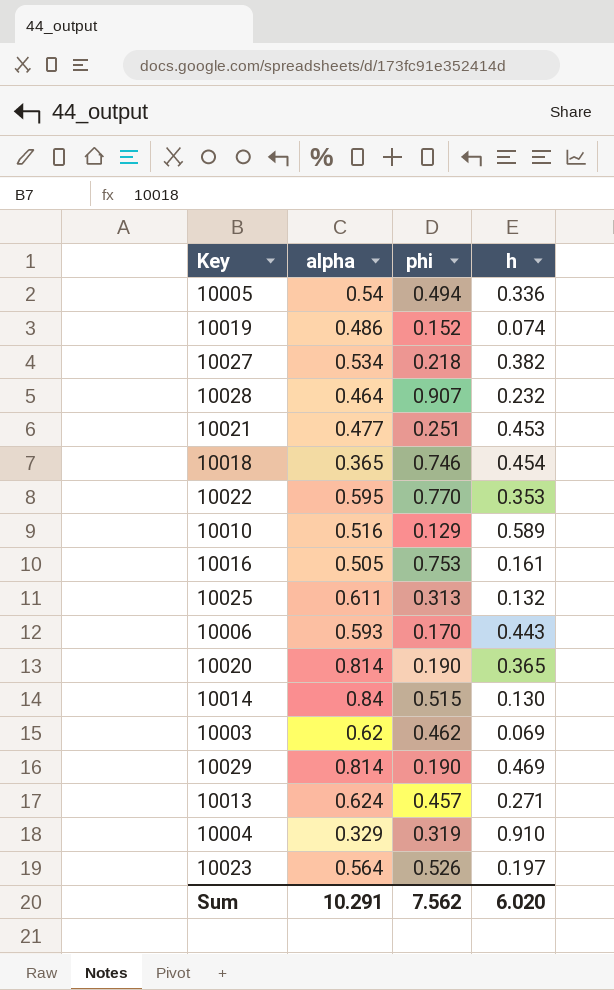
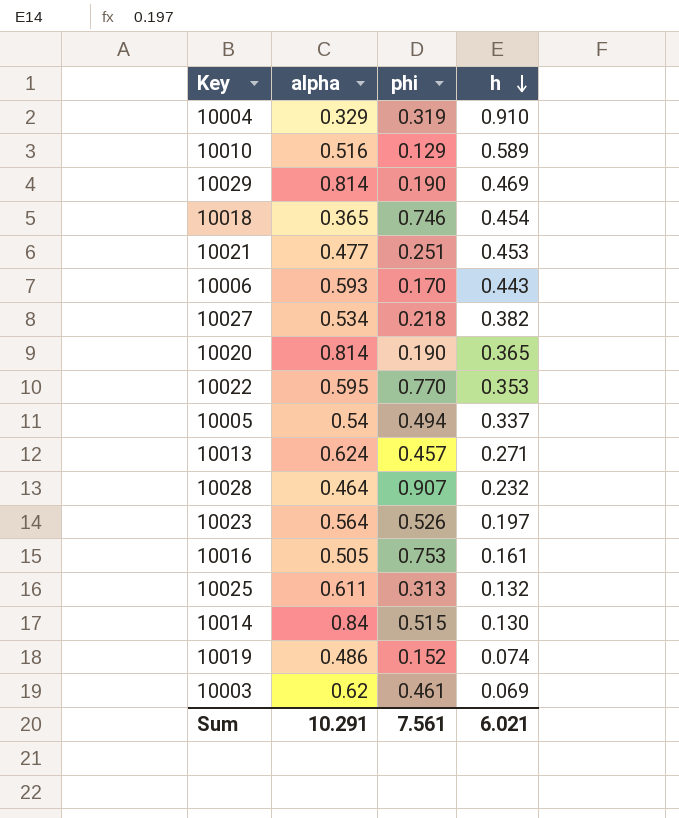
row order: none -> h descending
10005 | h: 0.336 -> 0.337
10003 | phi: 0.462 -> 0.461
Sum | phi: 7.562 -> 7.561
Sum | h: 6.020 -> 6.021

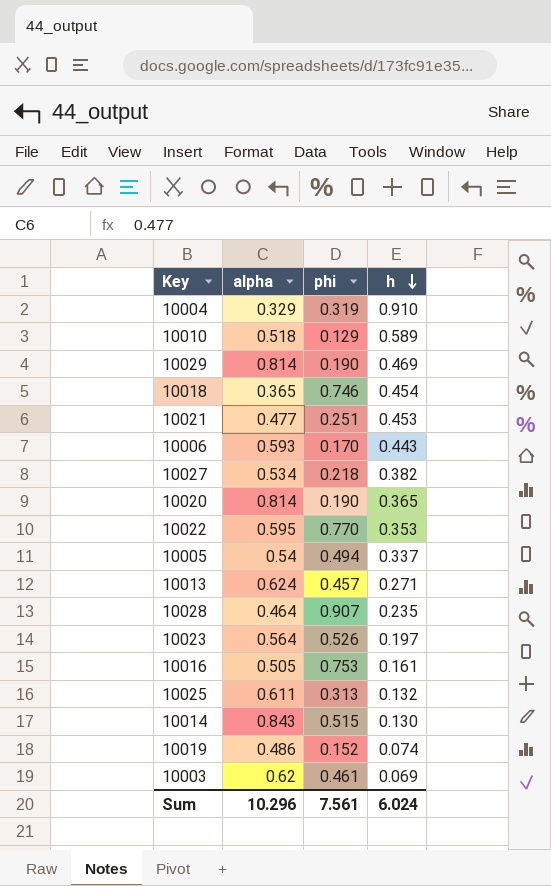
10010 | alpha: 0.516 -> 0.518
10028 | h: 0.232 -> 0.235
10014 | alpha: 0.84 -> 0.843
Sum | alpha: 10.291 -> 10.296
Sum | h: 6.021 -> 6.024

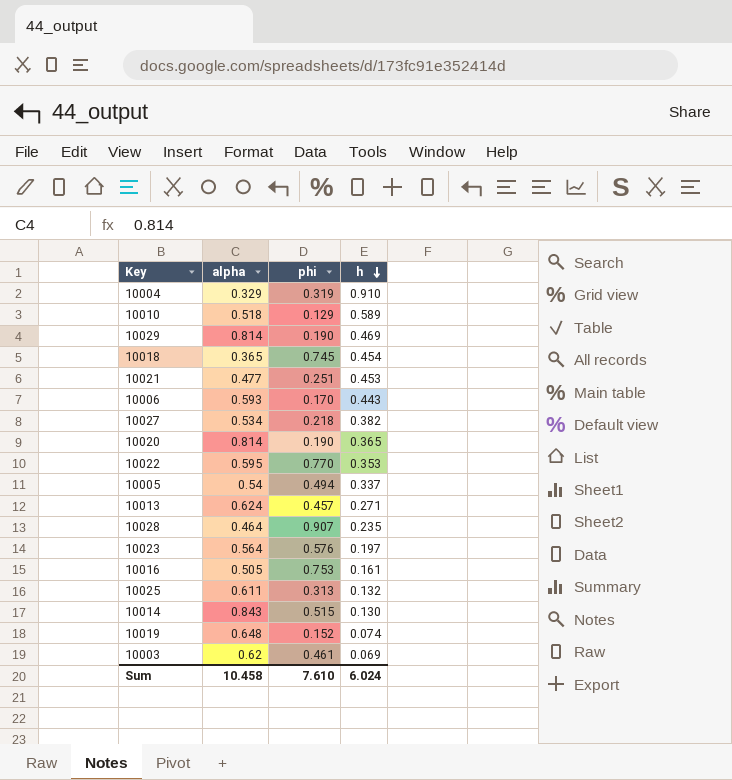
10018 | phi: 0.746 -> 0.745
10023 | phi: 0.526 -> 0.576
10019 | alpha: 0.486 -> 0.648
Sum | alpha: 10.296 -> 10.458
Sum | phi: 7.561 -> 7.610

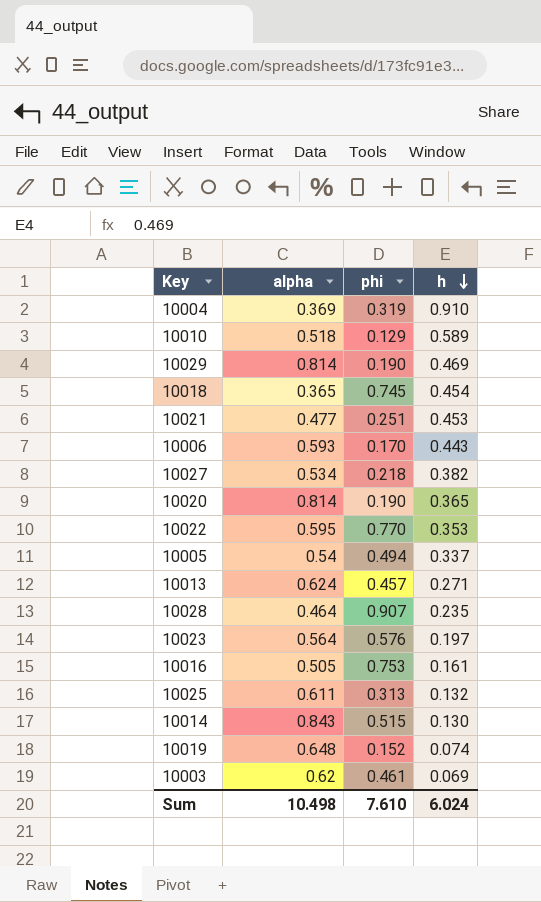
10004 | alpha: 0.329 -> 0.369
Sum | alpha: 10.458 -> 10.498

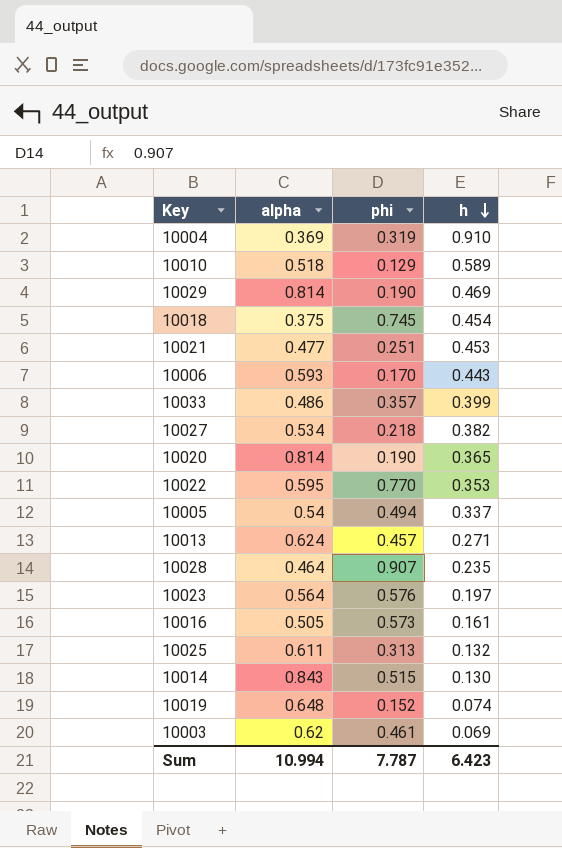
10018 | alpha: 0.365 -> 0.375
row 10033: none -> 0.486 | 0.357 | 0.399
10016 | phi: 0.753 -> 0.573
Sum | alpha: 10.498 -> 10.994
Sum | phi: 7.610 -> 7.787
Sum | h: 6.024 -> 6.423

